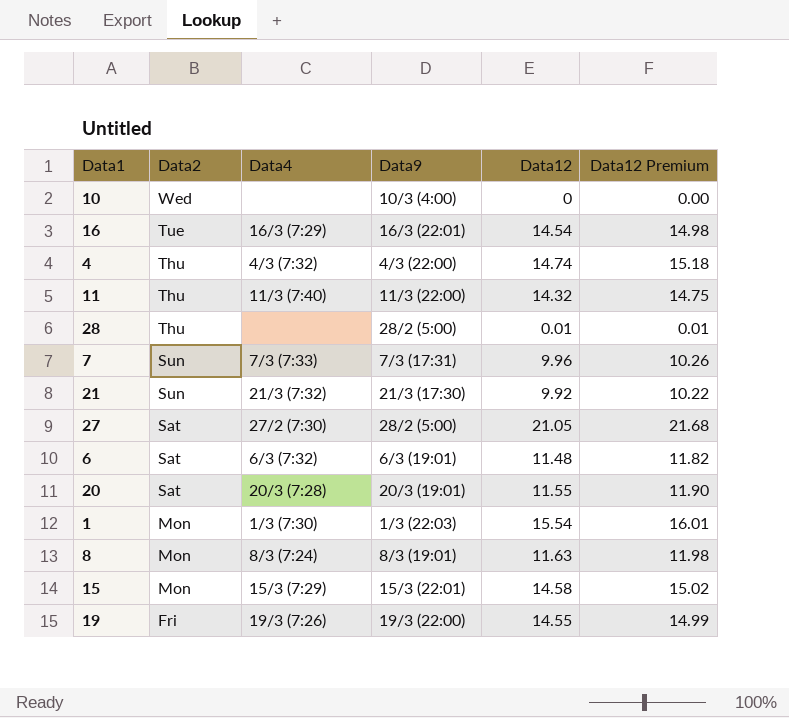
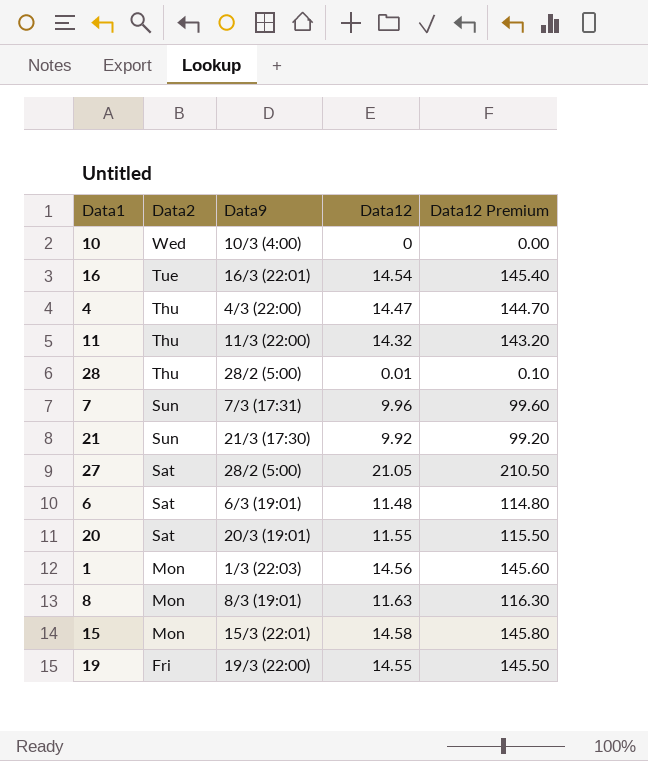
column Data4 | position: 3 -> none
column Data12 Premium | formula: [Data12] * 1.03 -> [Data12] * 10
4 | Data12: 14.74 -> 14.47
1 | Data12: 15.54 -> 14.56

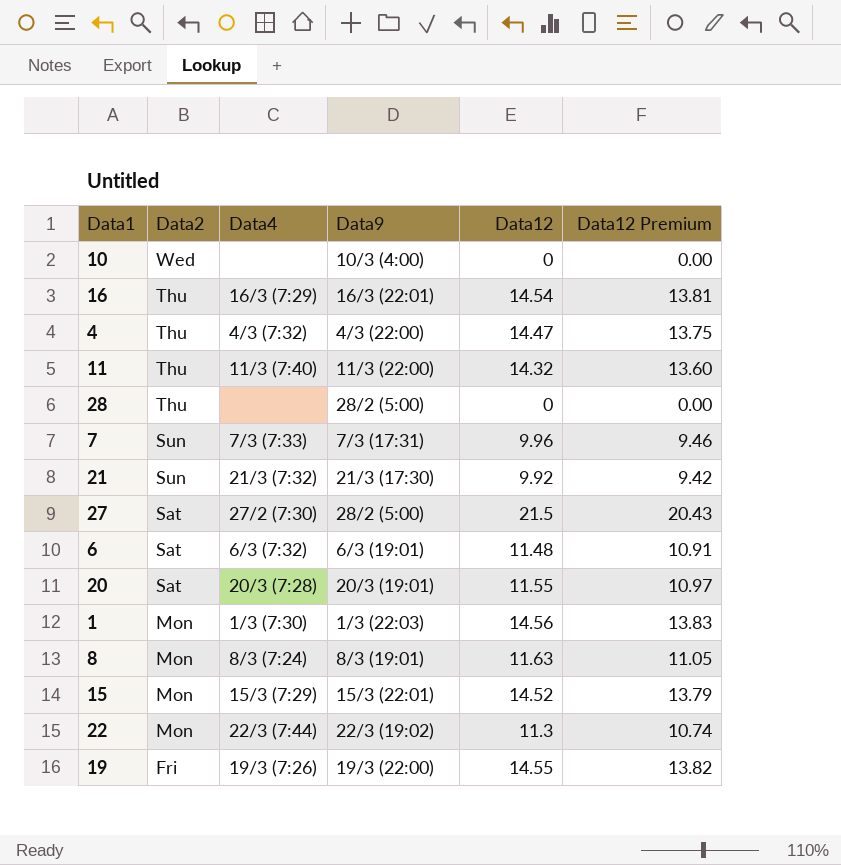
column Data4 | position: none -> 3
column Data12 Premium | formula: [Data12] * 10 -> [Data12] * 0.95
16 | Data2: Tue -> Thu
28 | Data12: 0.01 -> 0
27 | Data12: 21.05 -> 21.5
15 | Data12: 14.58 -> 14.52
row 22: none -> Mon | 22/3 (7:44) | 22/3 (19:02) | 11.3 | 10.74

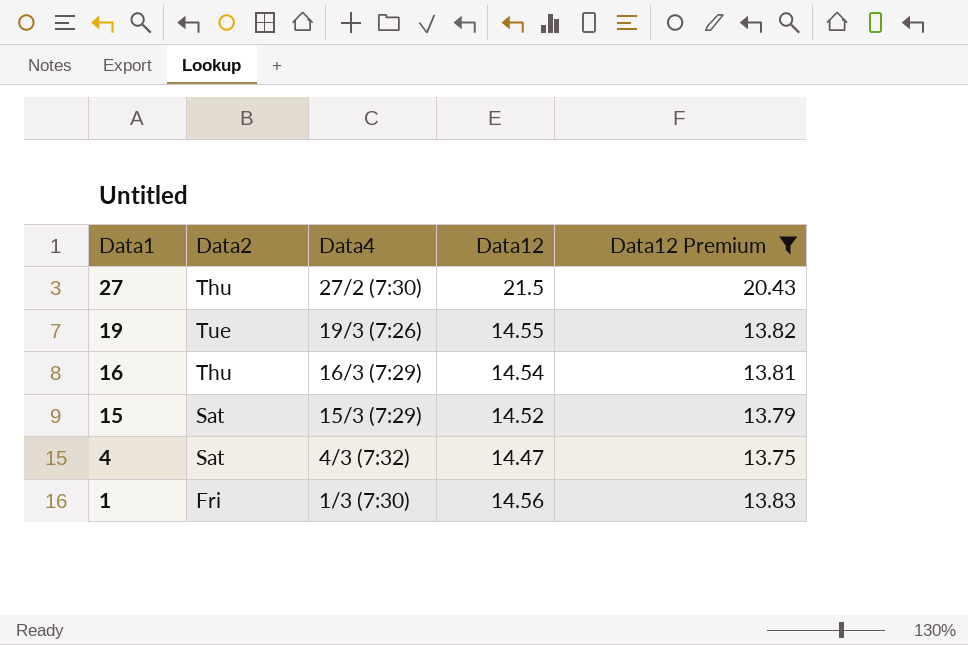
filter: none -> Data12 Premium >= 13.75
row order: Data2 descending -> Data1 descending
column Data9 | position: 4 -> none
27 | Data2: Sat -> Thu
19 | Data2: Fri -> Tue
15 | Data2: Mon -> Sat
4 | Data2: Thu -> Sat
1 | Data2: Mon -> Fri

